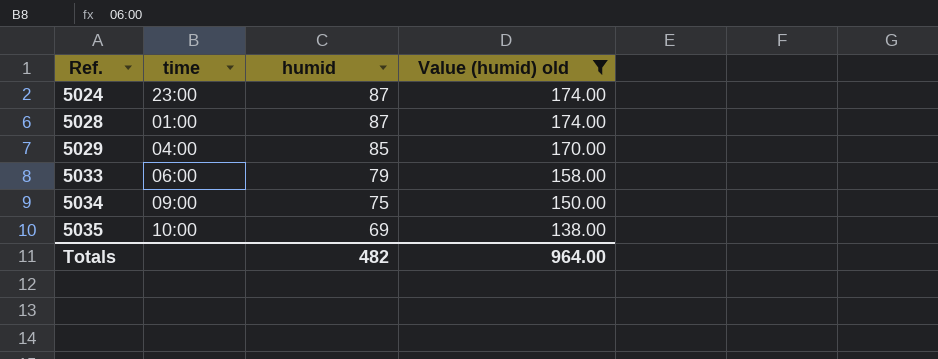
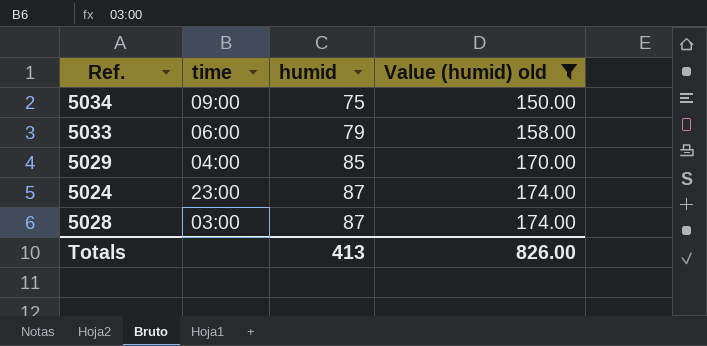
row order: Ref. ascending -> humid ascending
row 5035: 10:00 | 69 | 138.00 -> none
5028 | time: 01:00 -> 03:00
Totals | humid: 482 -> 413
Totals | Value (humid) old: 964.00 -> 826.00

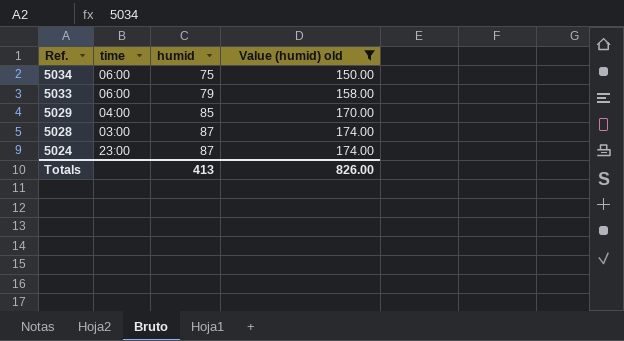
row order: humid ascending -> Ref. descending
5034 | time: 09:00 -> 06:00

